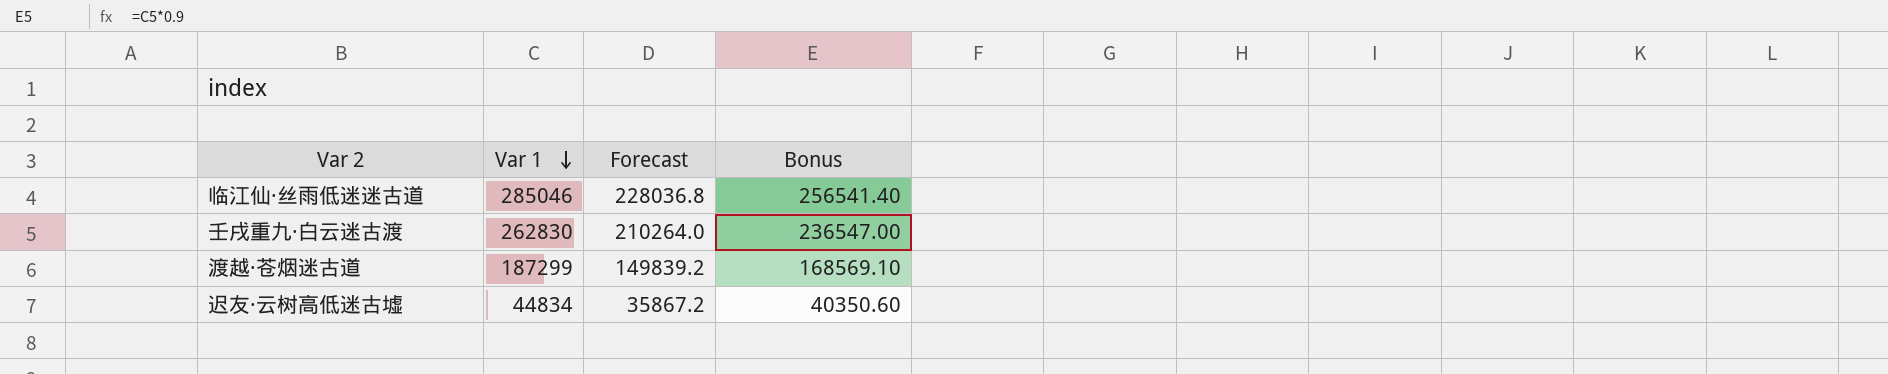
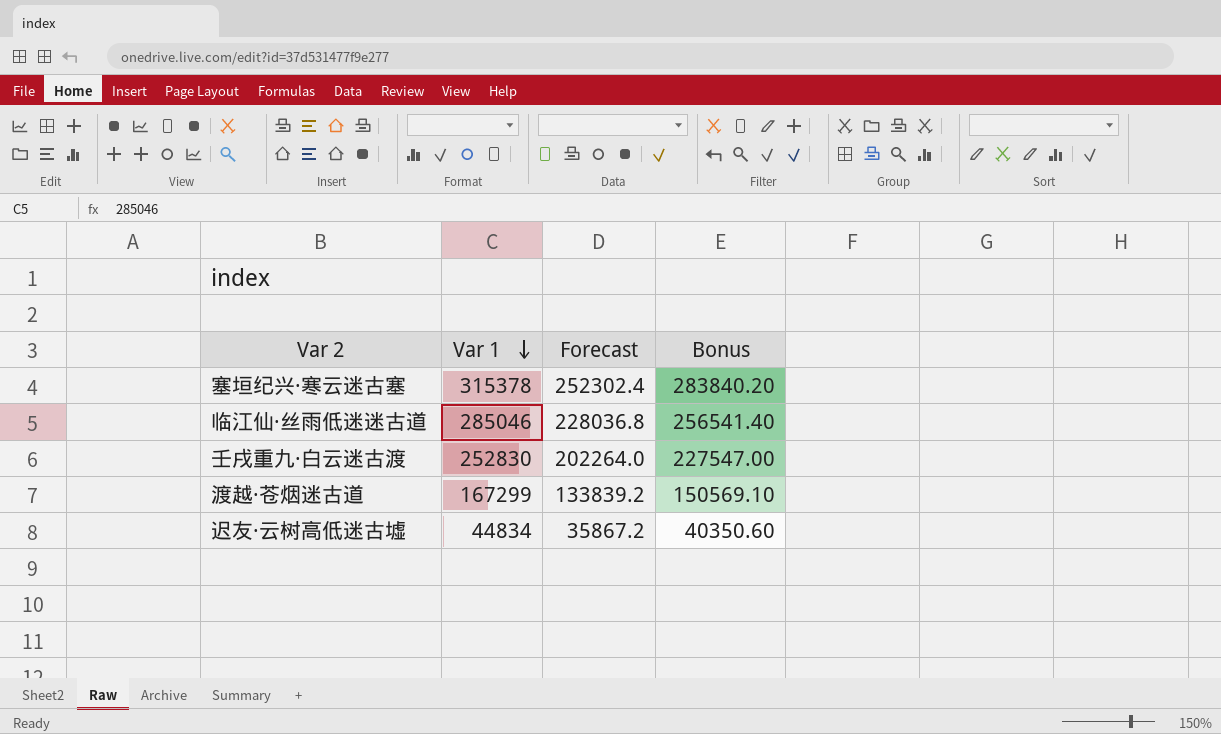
row 塞垣纪兴·寒云迷古塞: none -> 315378 | 252302.4 | 283840.20
壬戌重九·白云迷古渡 | Var 1: 262830 -> 252830
壬戌重九·白云迷古渡 | Forecast: 210264.0 -> 202264.0
壬戌重九·白云迷古渡 | Bonus: 236547.00 -> 227547.00
渡越·苍烟迷古道 | Var 1: 187299 -> 167299
渡越·苍烟迷古道 | Forecast: 149839.2 -> 133839.2
渡越·苍烟迷古道 | Bonus: 168569.10 -> 150569.10

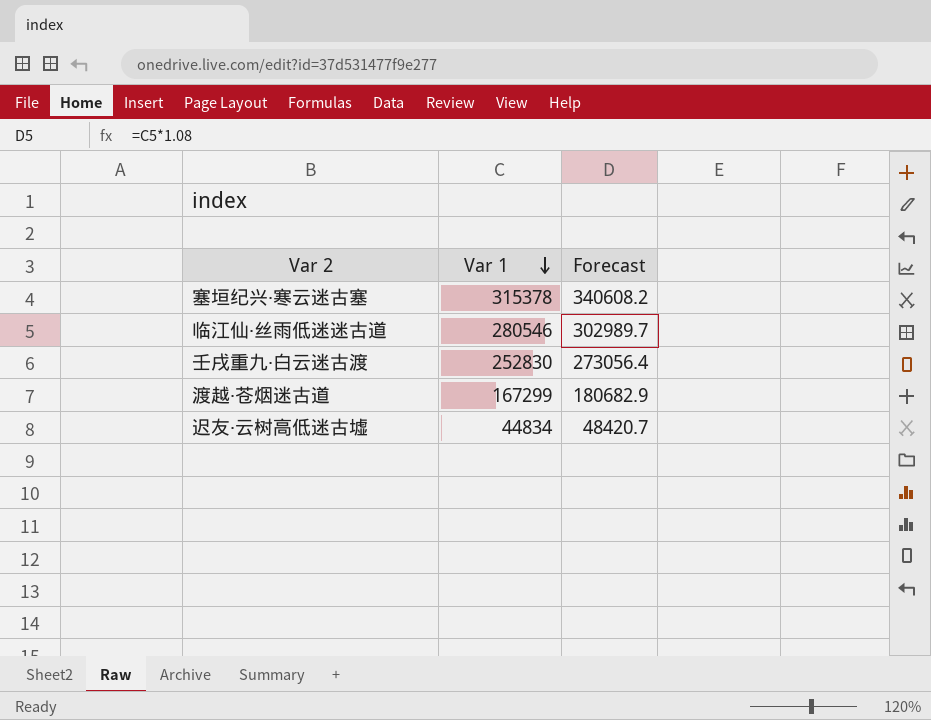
column Bonus | formula: [Var 1] * 0.9 -> none
column Forecast | formula: [Var 1] * 0.8 -> [Var 1] * 1.08
临江仙·丝雨低迷迷古道 | Var 1: 285046 -> 280546

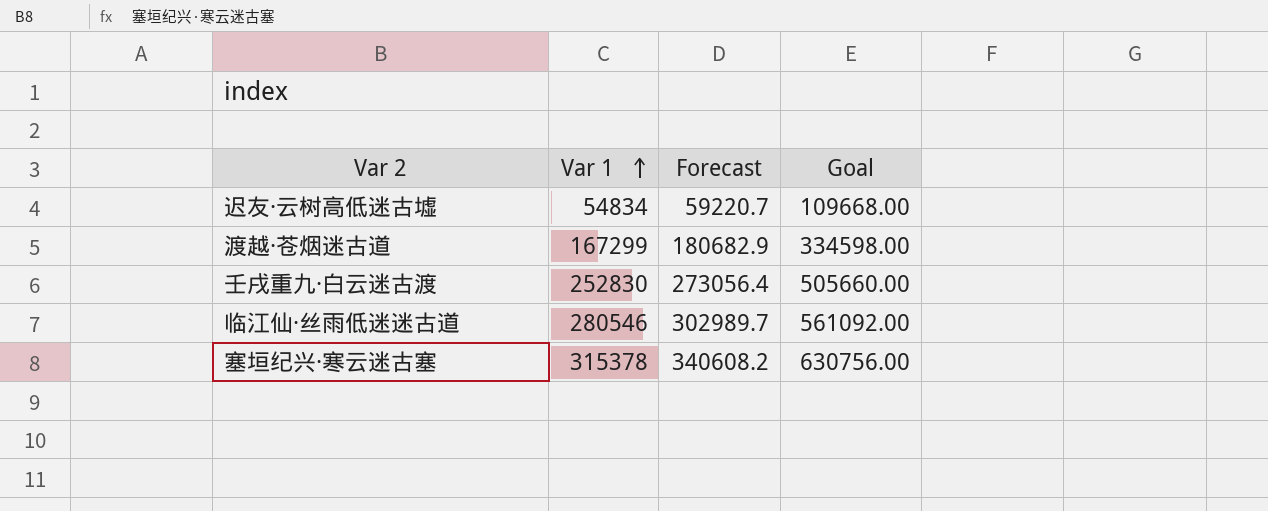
row order: Var 1 descending -> Var 1 ascending
column Goal | formula: none -> [Var 1] * 2
迟友·云树高低迷古墟 | Var 1: 44834 -> 54834
迟友·云树高低迷古墟 | Forecast: 48420.7 -> 59220.7

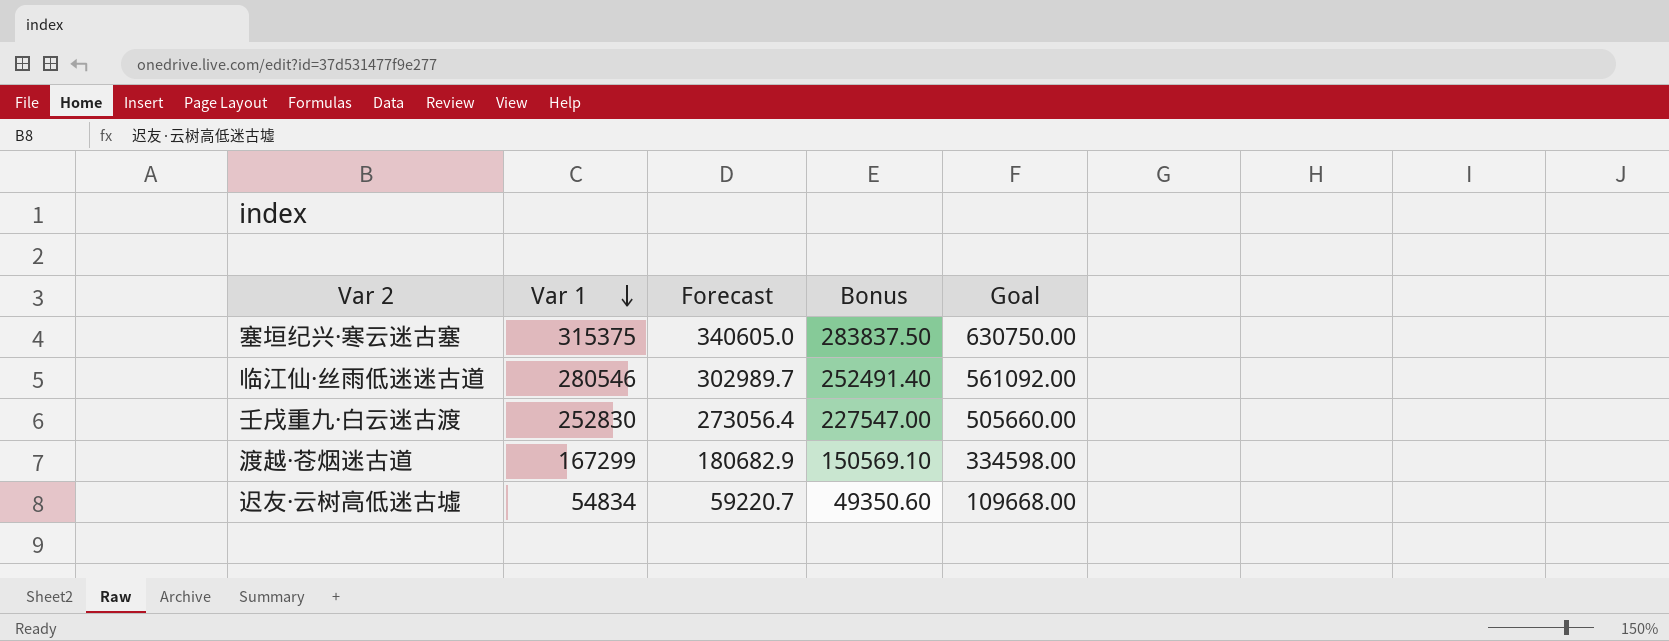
row order: Var 1 ascending -> Var 1 descending
column Bonus | formula: none -> [Var 1] * 0.9
塞垣纪兴·寒云迷古塞 | Var 1: 315378 -> 315375
塞垣纪兴·寒云迷古塞 | Forecast: 340608.2 -> 340605.0
塞垣纪兴·寒云迷古塞 | Goal: 630756.00 -> 630750.00

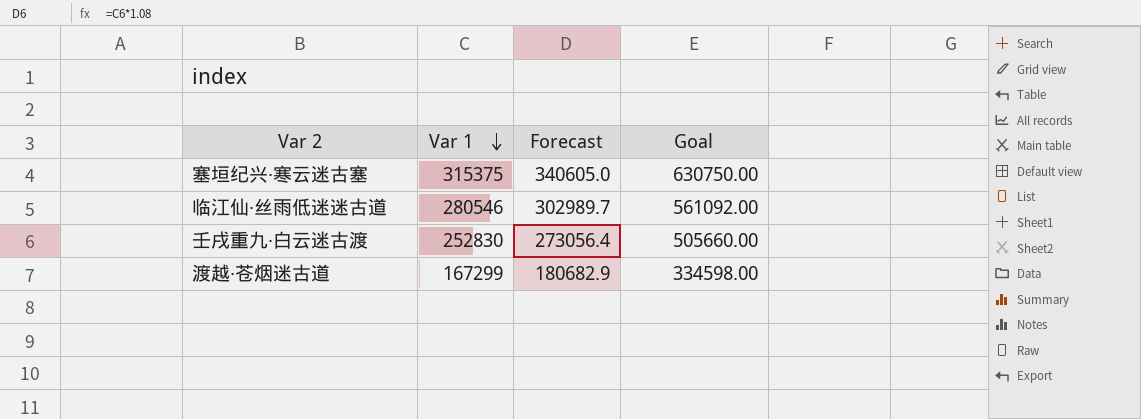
column Bonus | formula: [Var 1] * 0.9 -> none
row 迟友·云树高低迷古墟: 54834 | 59220.7 | 49350.60 | 109668.00 -> none

